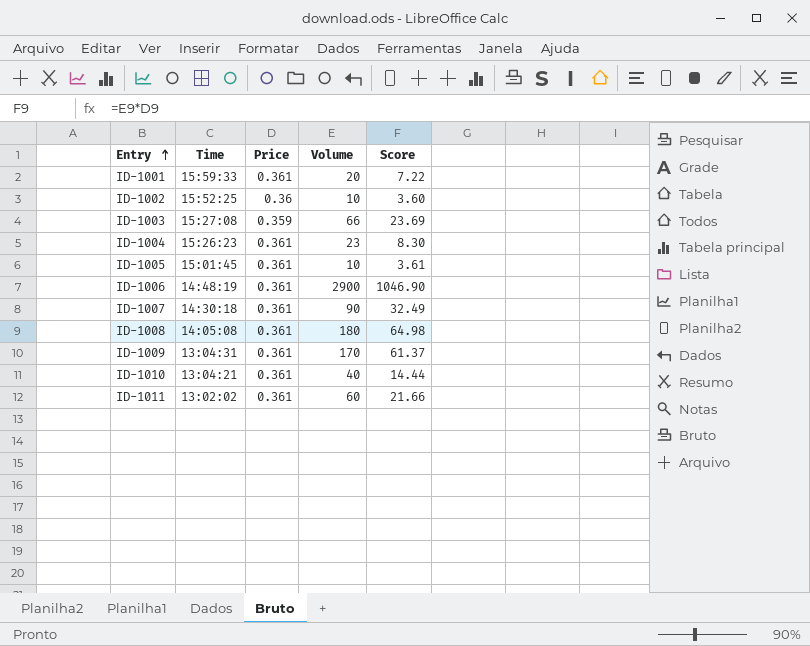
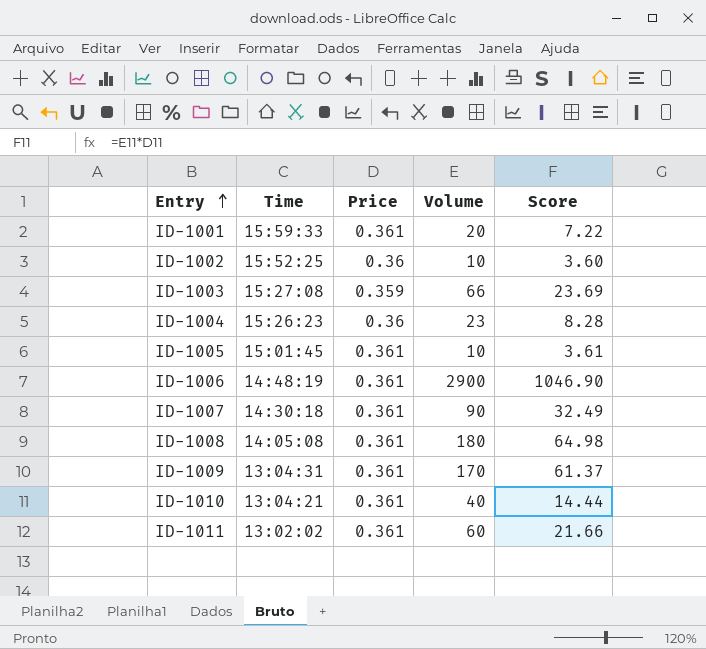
ID-1004 | Price: 0.361 -> 0.36
ID-1004 | Score: 8.30 -> 8.28

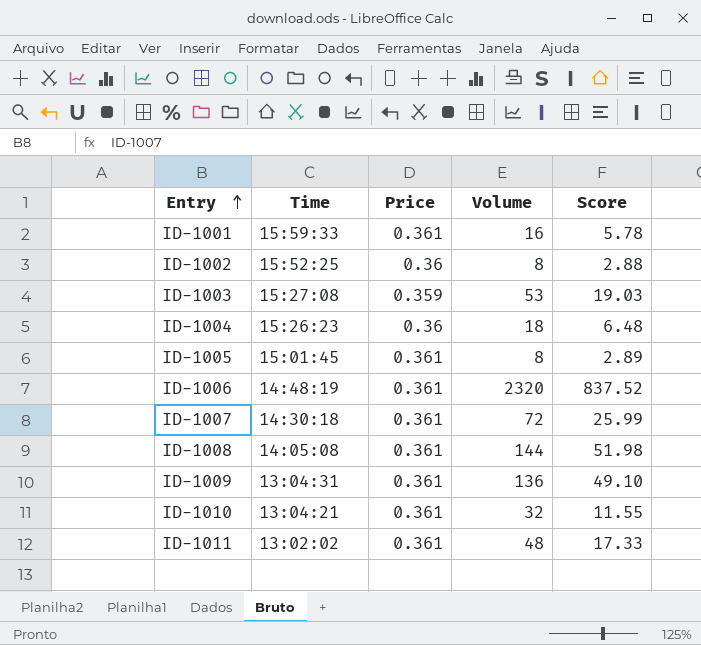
ID-1001 | Volume: 20 -> 16
ID-1001 | Score: 7.22 -> 5.78
ID-1002 | Volume: 10 -> 8
ID-1002 | Score: 3.60 -> 2.88
ID-1003 | Volume: 66 -> 53
ID-1003 | Score: 23.69 -> 19.03
ID-1004 | Volume: 23 -> 18
ID-1004 | Score: 8.28 -> 6.48
ID-1005 | Volume: 10 -> 8
ID-1005 | Score: 3.61 -> 2.89
ID-1006 | Volume: 2900 -> 2320
ID-1006 | Score: 1046.90 -> 837.52
ID-1007 | Volume: 90 -> 72
ID-1007 | Score: 32.49 -> 25.99
ID-1008 | Volume: 180 -> 144
ID-1008 | Score: 64.98 -> 51.98
ID-1009 | Volume: 170 -> 136
ID-1009 | Score: 61.37 -> 49.10
ID-1010 | Volume: 40 -> 32
ID-1010 | Score: 14.44 -> 11.55
ID-1011 | Volume: 60 -> 48
ID-1011 | Score: 21.66 -> 17.33

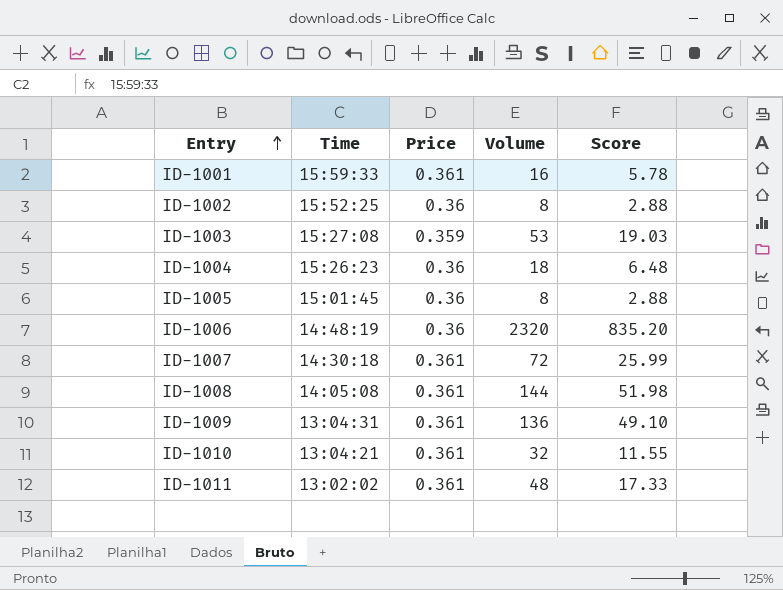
ID-1005 | Price: 0.361 -> 0.36
ID-1005 | Score: 2.89 -> 2.88
ID-1006 | Price: 0.361 -> 0.36
ID-1006 | Score: 837.52 -> 835.20

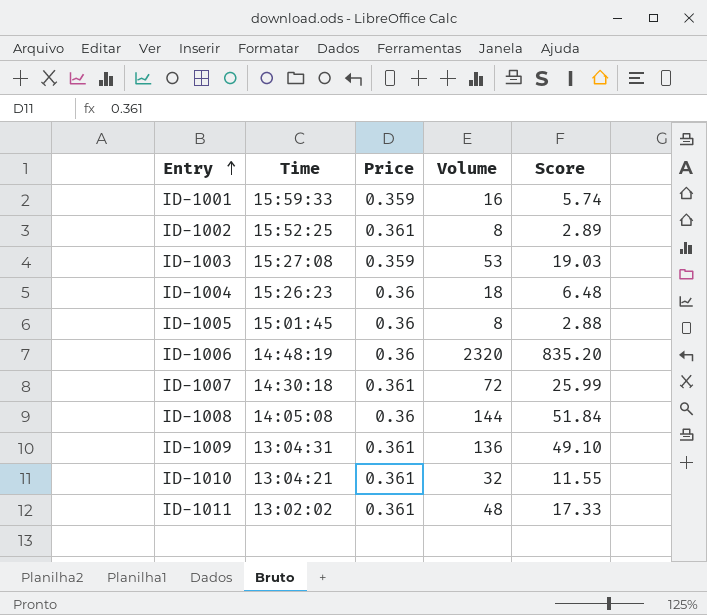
ID-1001 | Price: 0.361 -> 0.359
ID-1001 | Score: 5.78 -> 5.74
ID-1002 | Price: 0.36 -> 0.361
ID-1002 | Score: 2.88 -> 2.89
ID-1008 | Price: 0.361 -> 0.36
ID-1008 | Score: 51.98 -> 51.84

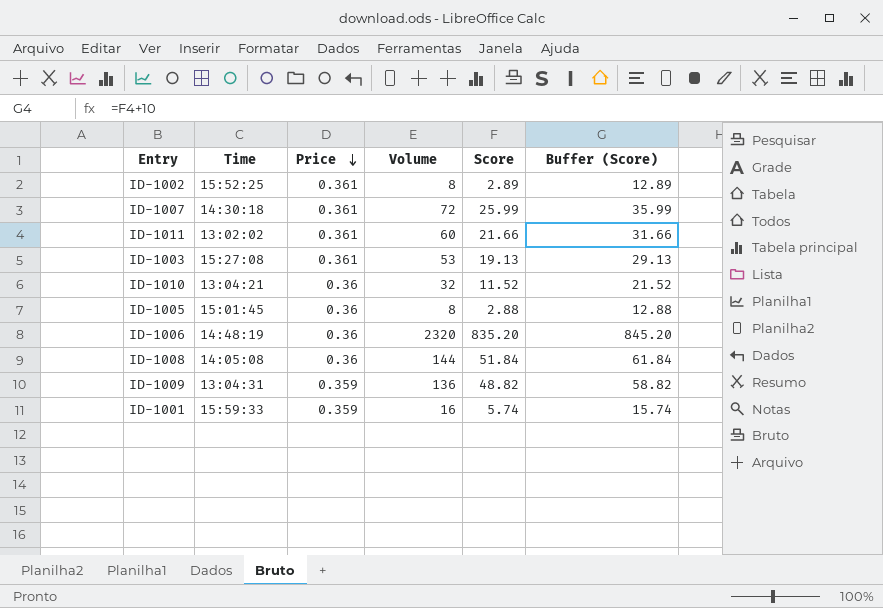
row order: Entry ascending -> Price descending
column Buffer (Score) | formula: none -> [Score] + 10
row ID-1004: 15:26:23 | 0.36 | 18 | 6.48 -> none
ID-1011 | Volume: 48 -> 60
ID-1011 | Score: 17.33 -> 21.66
ID-1003 | Price: 0.359 -> 0.361
ID-1003 | Score: 19.03 -> 19.13
ID-1010 | Price: 0.361 -> 0.36
ID-1010 | Score: 11.55 -> 11.52
ID-1009 | Price: 0.361 -> 0.359
ID-1009 | Score: 49.10 -> 48.82

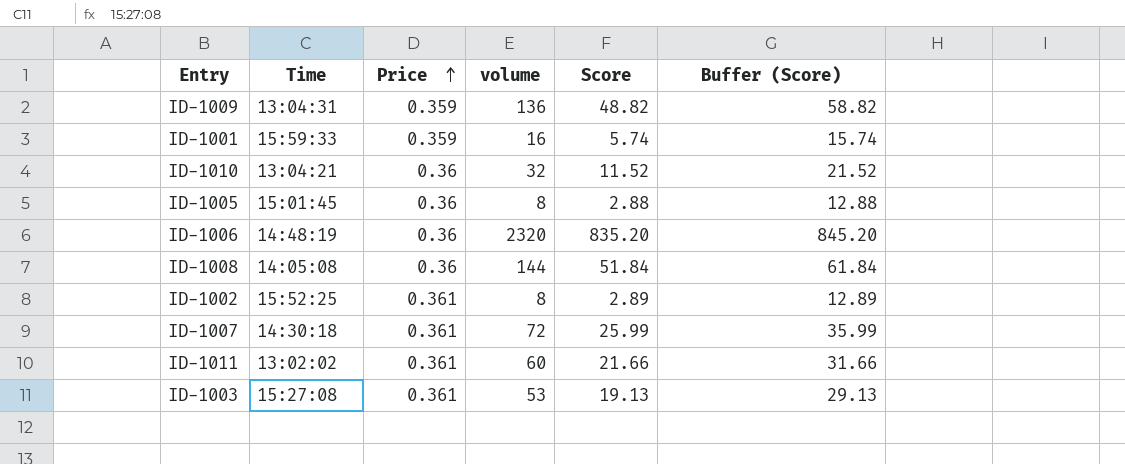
row order: Price descending -> Price ascending
column name: Volume -> volume

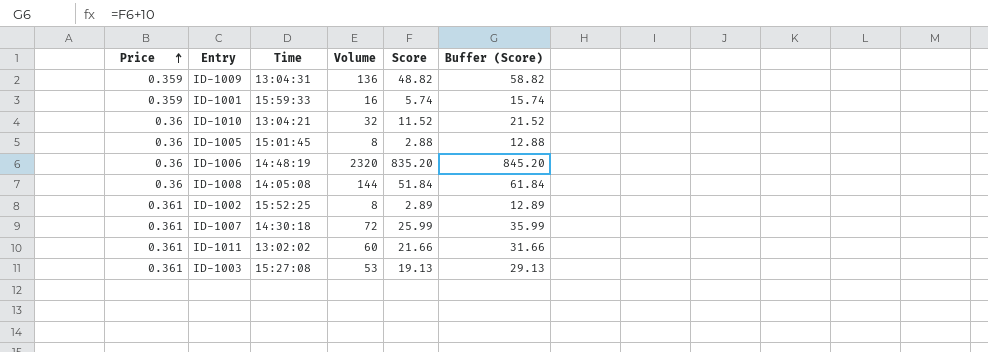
column Price | position: 3 -> 1
column name: volume -> Volume

